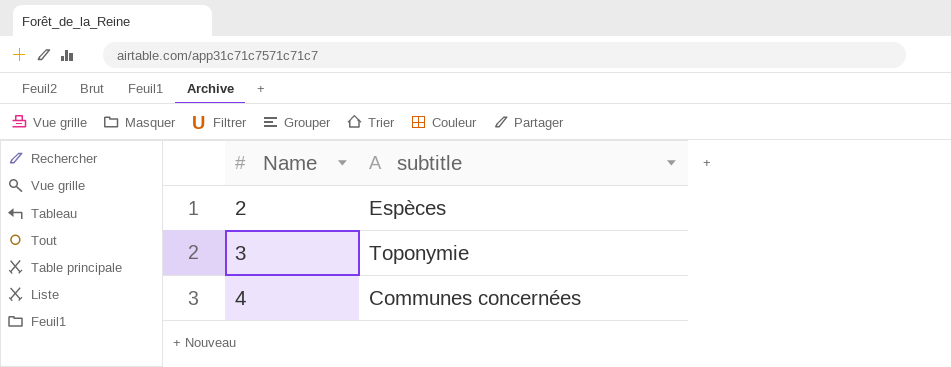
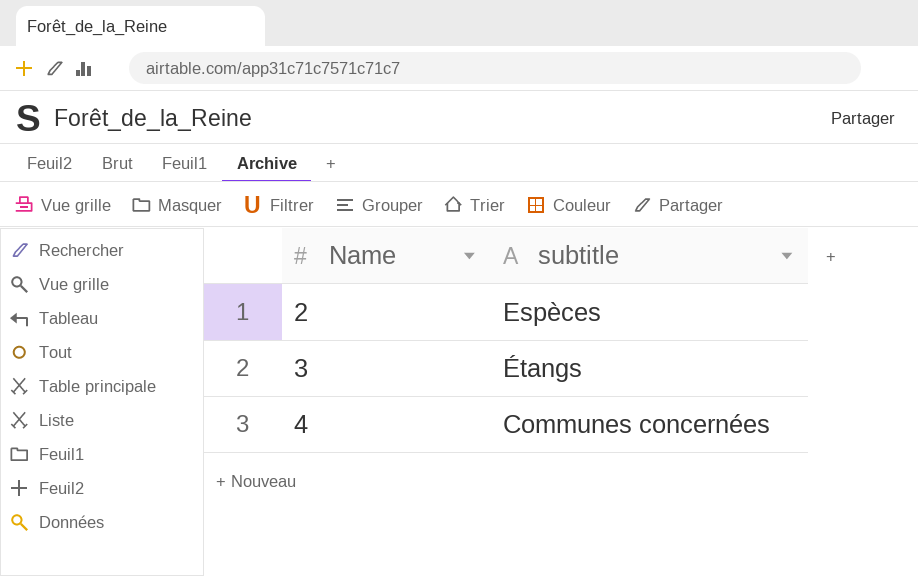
3 | subtitle: Toponymie -> Étangs

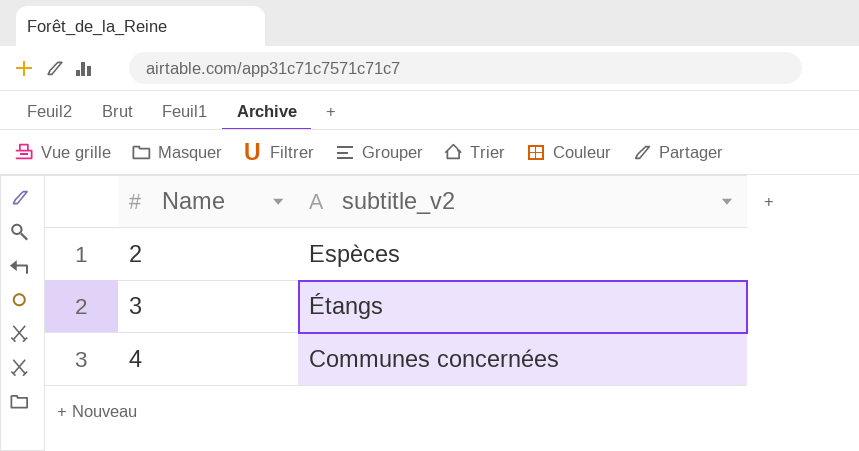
column name: subtitle -> subtitle_v2

